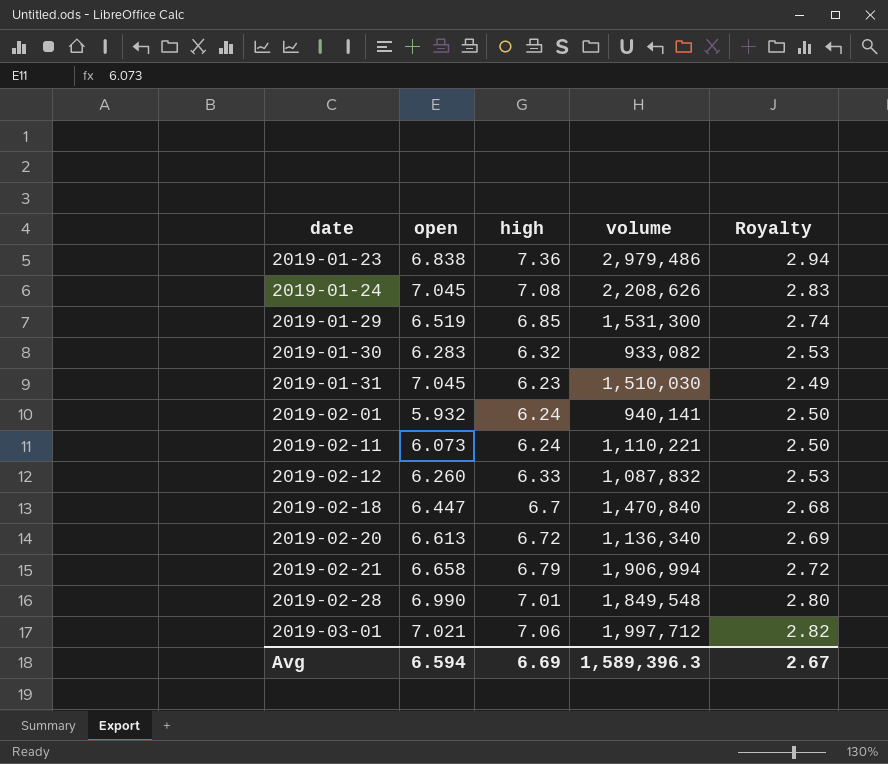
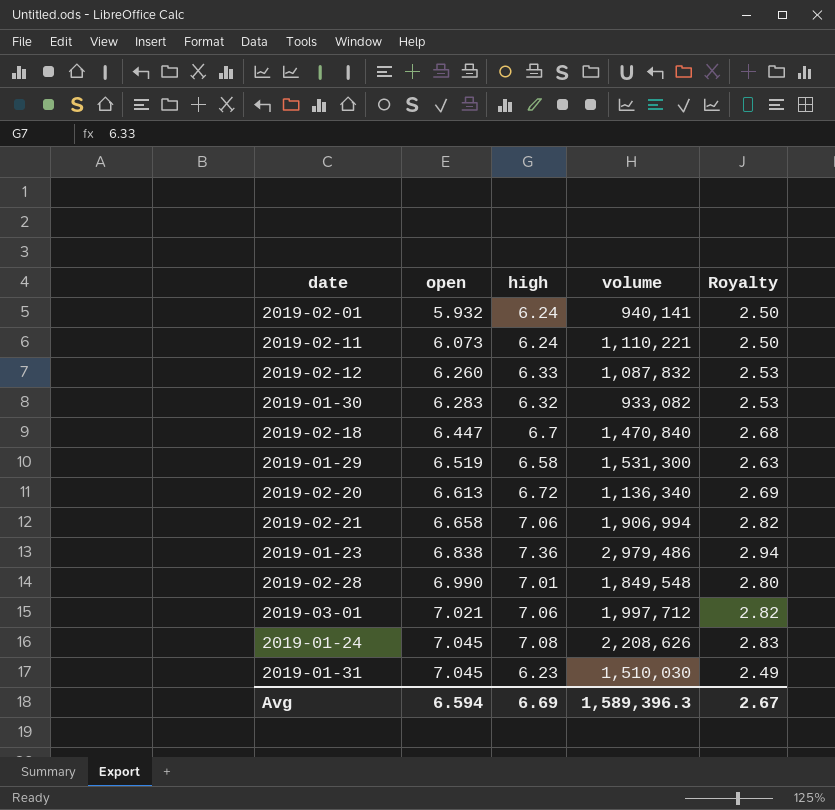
row order: date ascending -> open ascending
2019-01-29 | high: 6.85 -> 6.58
2019-01-29 | Royalty: 2.74 -> 2.63
2019-02-21 | high: 6.79 -> 7.06
2019-02-21 | Royalty: 2.72 -> 2.82

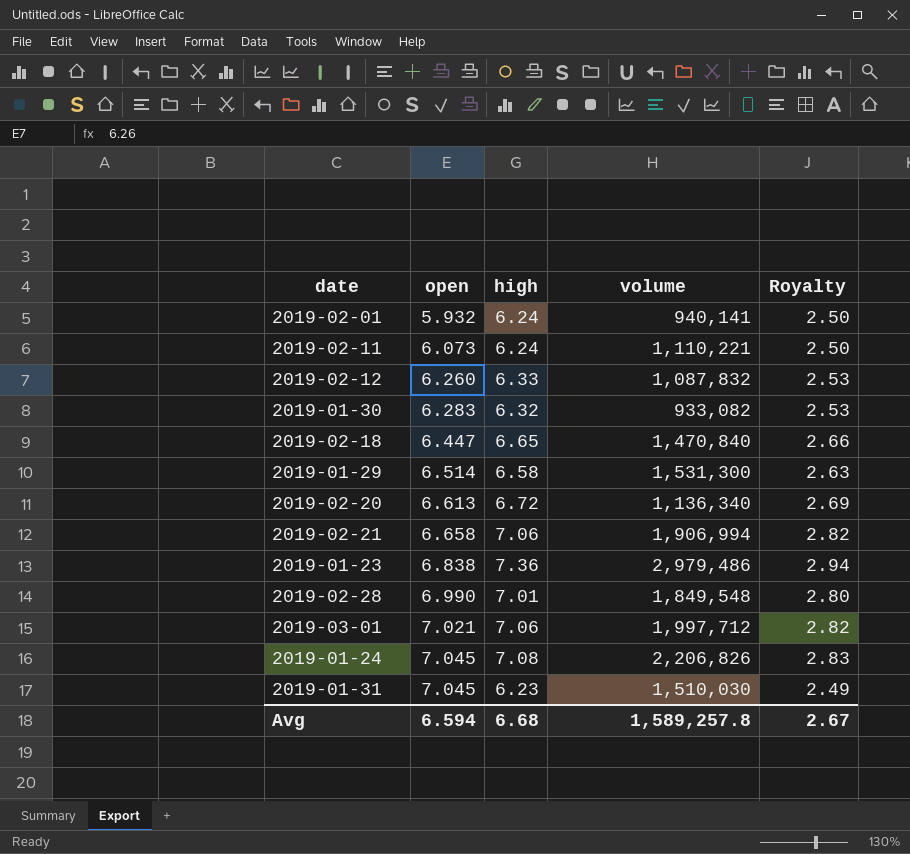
2019-02-18 | high: 6.7 -> 6.65
2019-02-18 | Royalty: 2.68 -> 2.66
2019-01-29 | open: 6.519 -> 6.514
2019-01-24 | volume: 2,208,626 -> 2,206,826
Avg | high: 6.69 -> 6.68
Avg | volume: 1,589,396.3 -> 1,589,257.8

